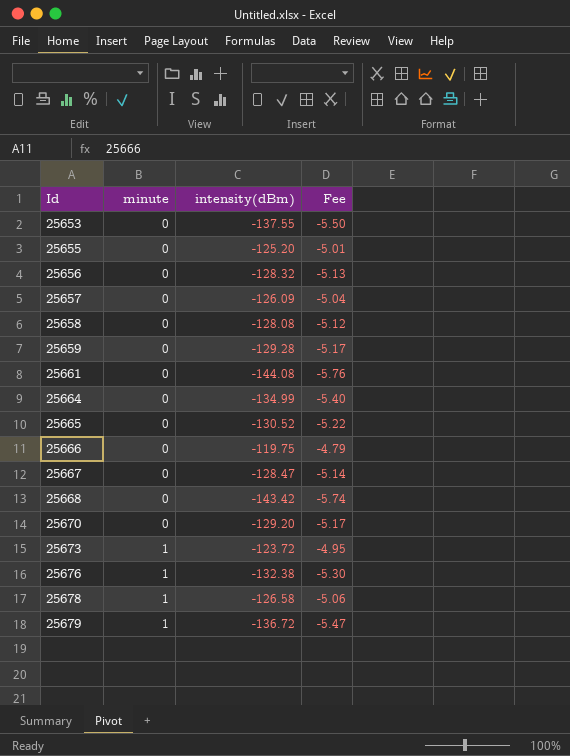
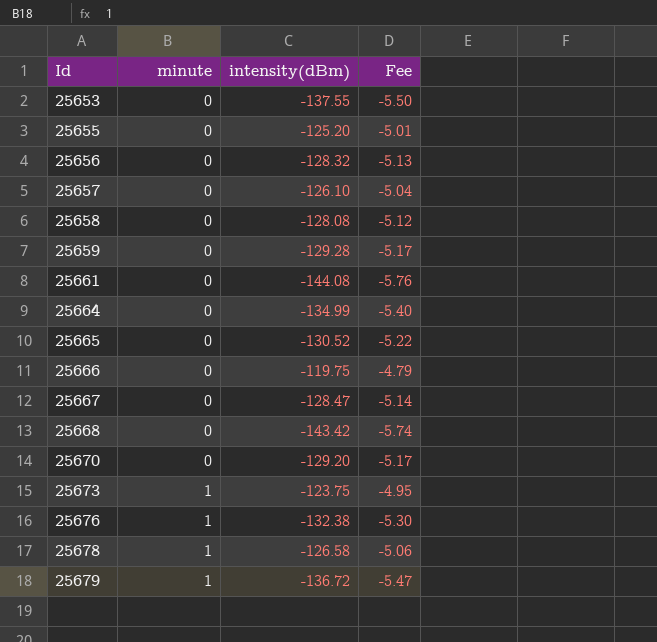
25657 | intensity(dBm): -126.09 -> -126.10
25673 | intensity(dBm): -123.72 -> -123.75

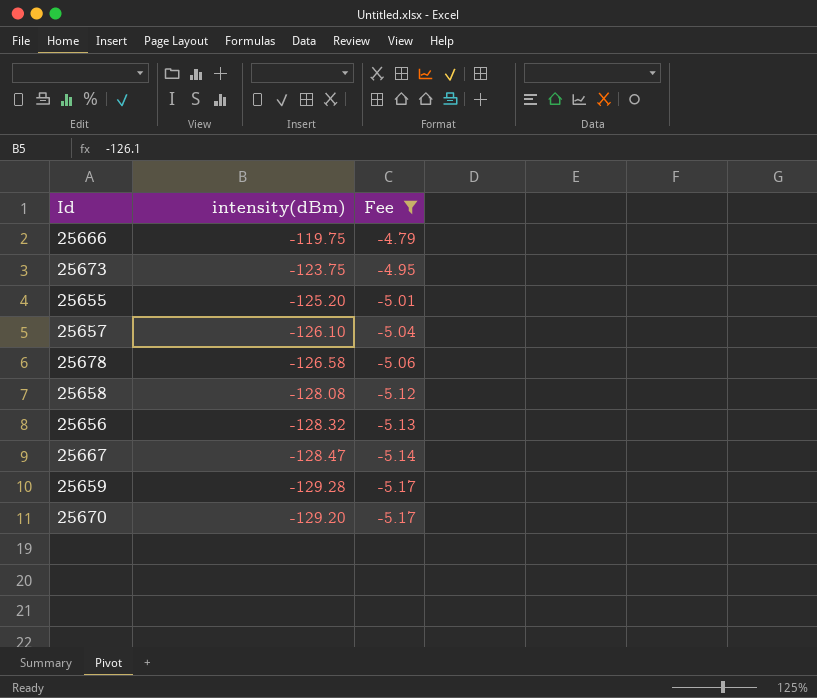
filter: none -> Fee >= -5.17
row order: Id ascending -> Fee descending
column minute | position: 2 -> none

